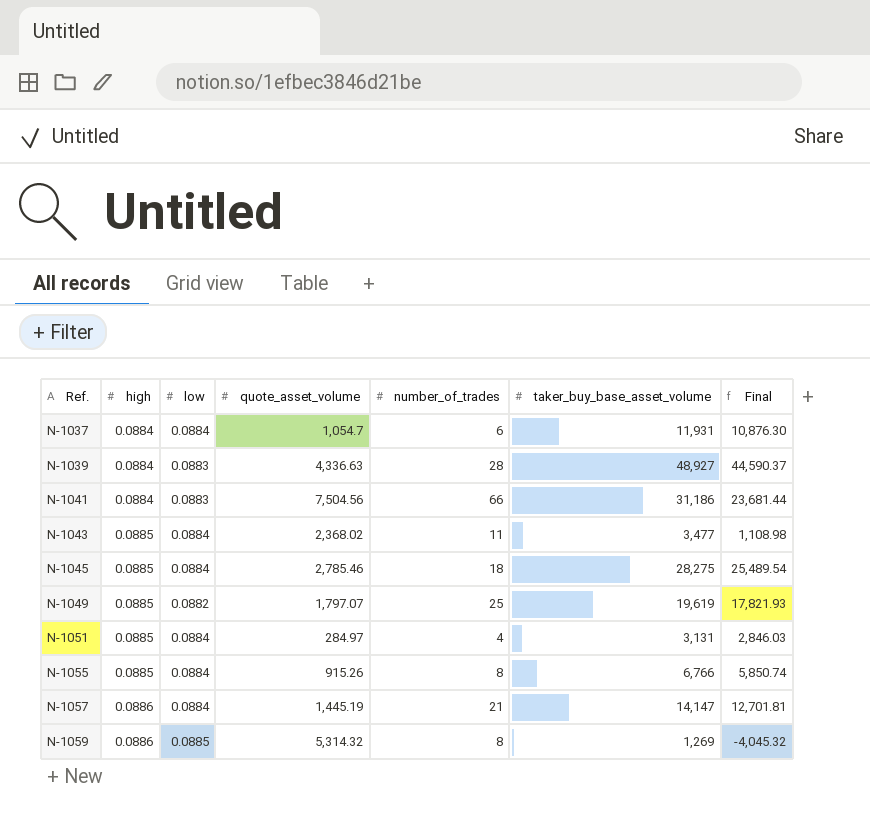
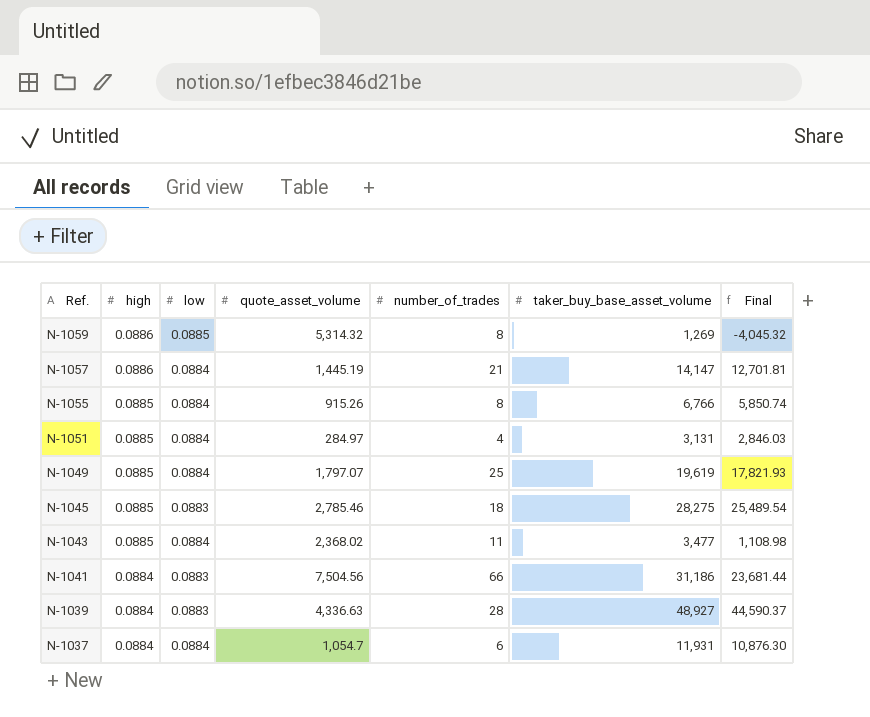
row order: Ref. ascending -> Ref. descending
N-1049 | low: 0.0882 -> 0.0884
N-1045 | low: 0.0884 -> 0.0883

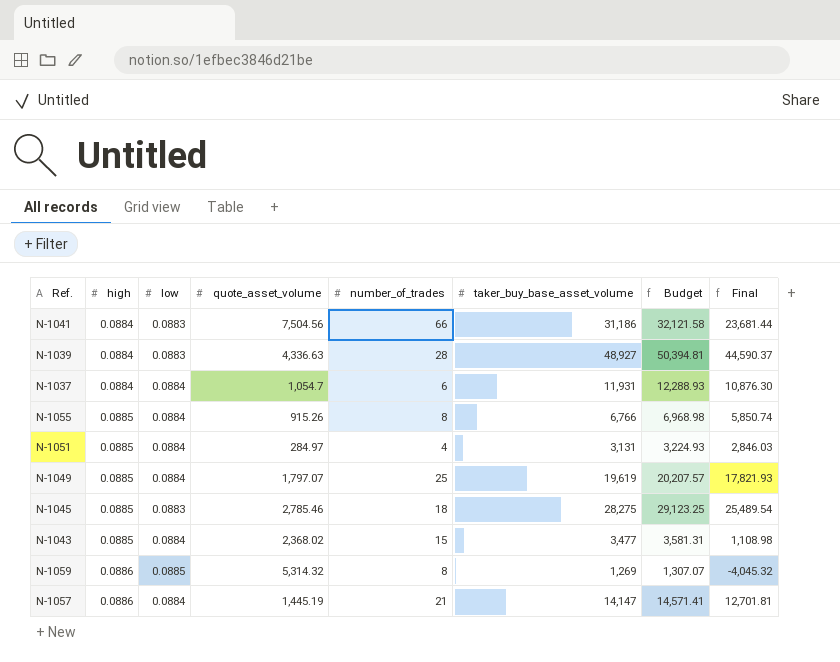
row order: Ref. descending -> high ascending
column Budget | formula: none -> [taker_buy_base_asset_volume] * 1.03
N-1043 | number_of_trades: 11 -> 15

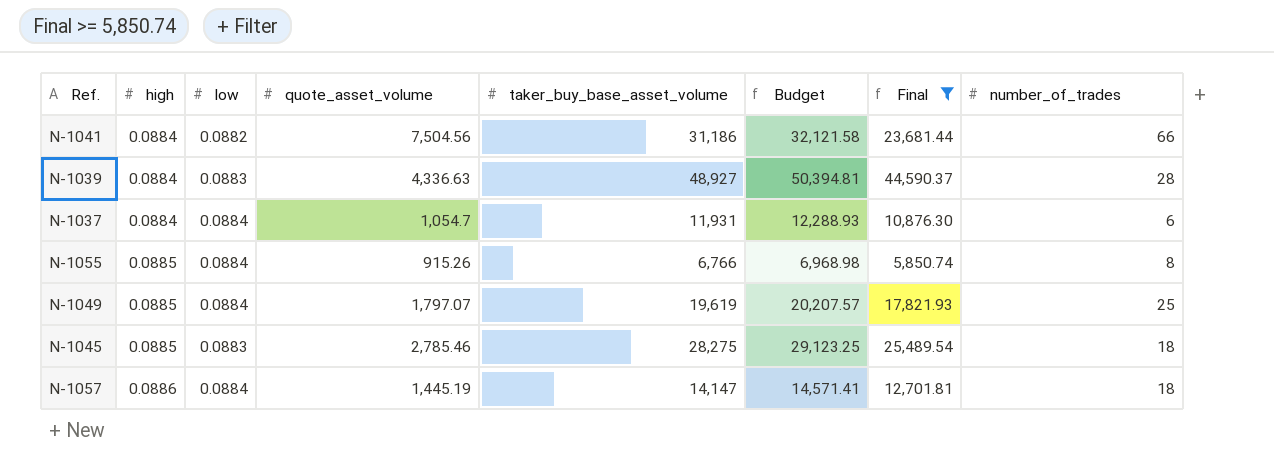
filter: none -> Final >= 5,850.74
column number_of_trades | position: 5 -> 8
N-1041 | low: 0.0883 -> 0.0882
N-1057 | number_of_trades: 21 -> 18

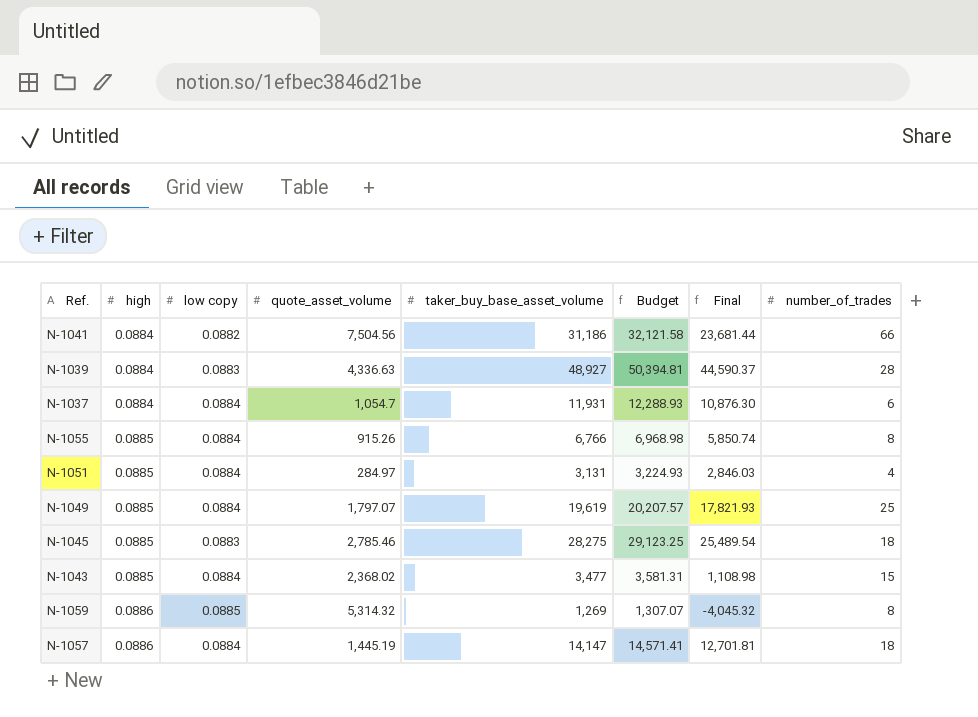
filter: Final >= 5,850.74 -> none
column name: low -> low copy

